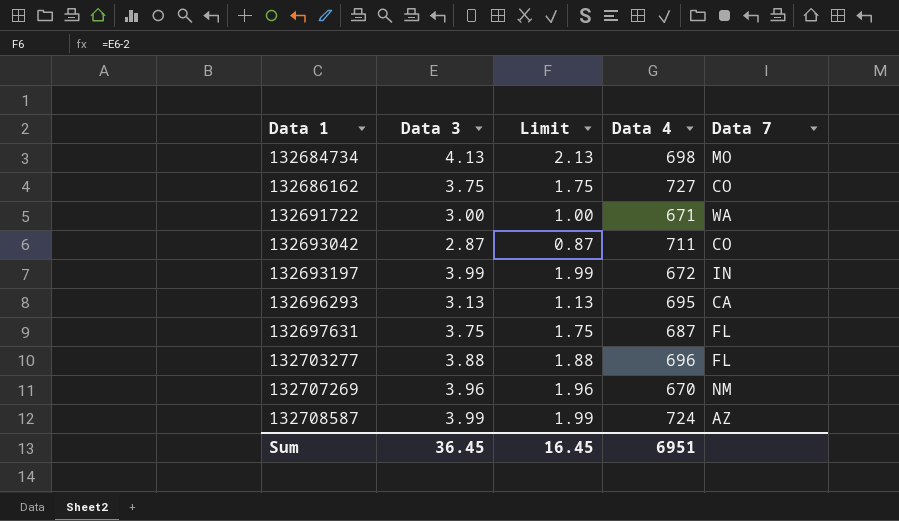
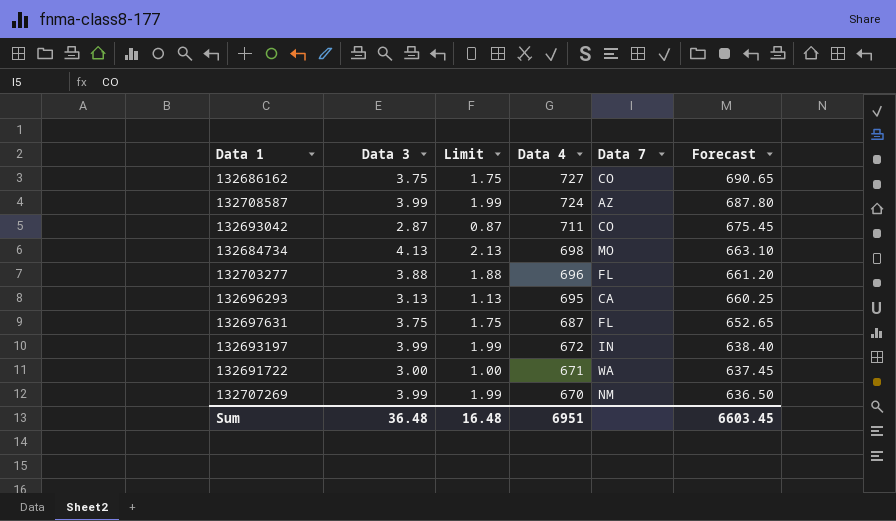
row order: Data 1 ascending -> Data 4 descending
column Forecast | formula: none -> [Data 4] * 0.95
132707269 | Data 3: 3.96 -> 3.99
132707269 | Limit: 1.96 -> 1.99
Sum | Data 3: 36.45 -> 36.48
Sum | Limit: 16.45 -> 16.48

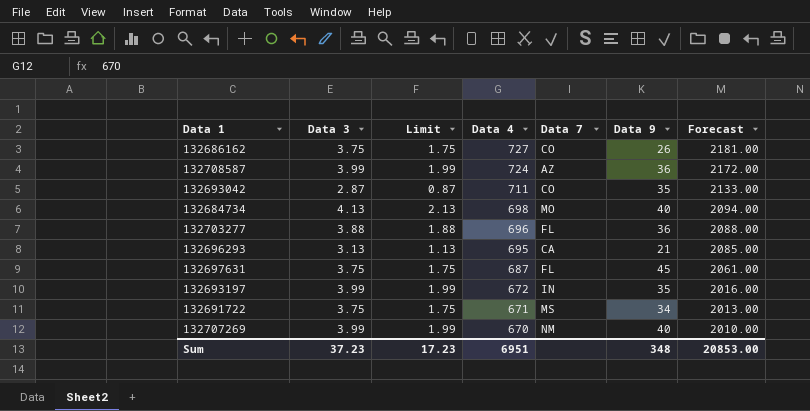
column Data 9 | position: none -> 6
column Forecast | formula: [Data 4] * 0.95 -> [Data 4] * 3
132691722 | Data 3: 3.00 -> 3.75
132691722 | Limit: 1.00 -> 1.75
132691722 | Data 7: WA -> MS
Sum | Data 3: 36.48 -> 37.23
Sum | Limit: 16.48 -> 17.23
Sum | Forecast: 6603.45 -> 20853.00

